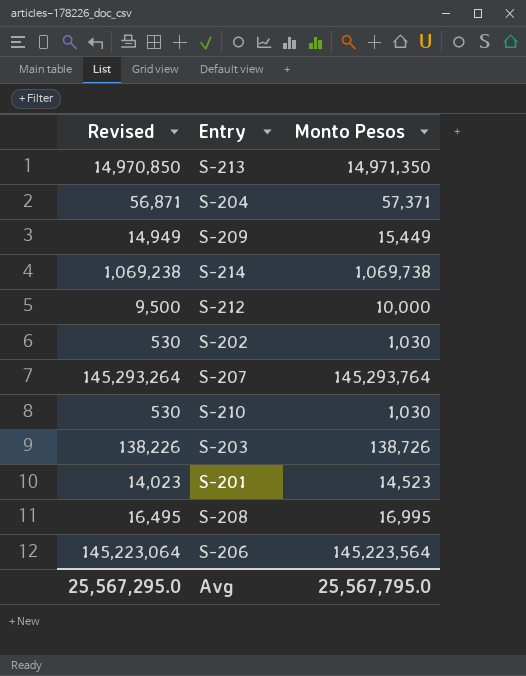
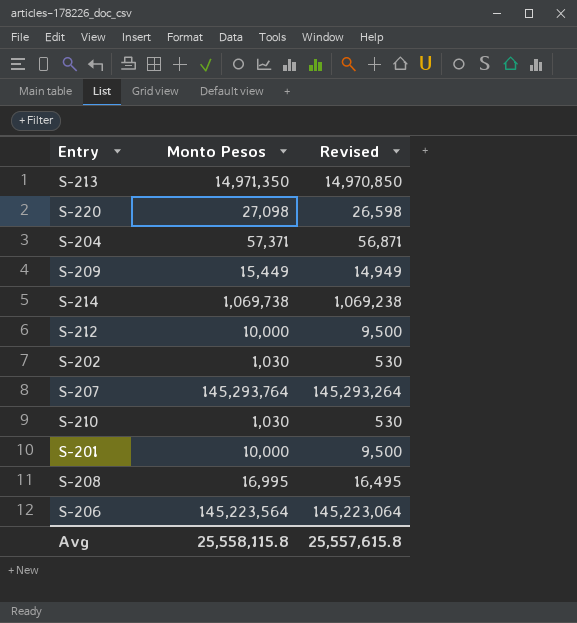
column Revised | position: 1 -> 3
row S-203: 138,226 | 138,726 -> none
row S-220: none -> 27,098 | 26,598
S-201 | Monto Pesos: 14,523 -> 10,000
S-201 | Revised: 14,023 -> 9,500
Avg | Monto Pesos: 25,567,795.0 -> 25,558,115.8
Avg | Revised: 25,567,295.0 -> 25,557,615.8

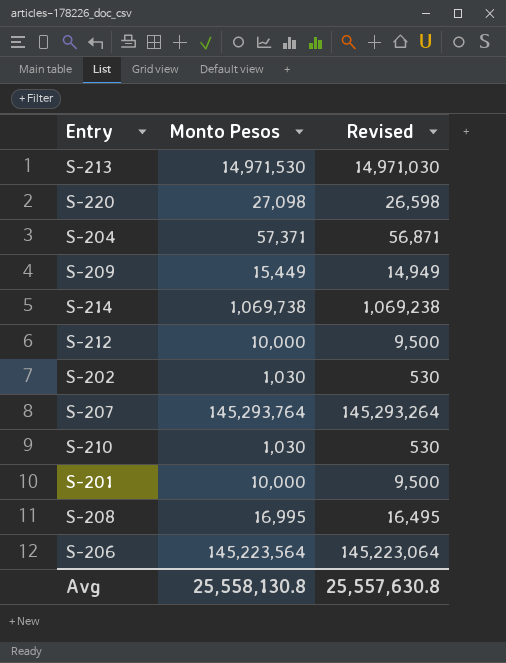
S-213 | Monto Pesos: 14,971,350 -> 14,971,530
S-213 | Revised: 14,970,850 -> 14,971,030
Avg | Monto Pesos: 25,558,115.8 -> 25,558,130.8
Avg | Revised: 25,557,615.8 -> 25,557,630.8

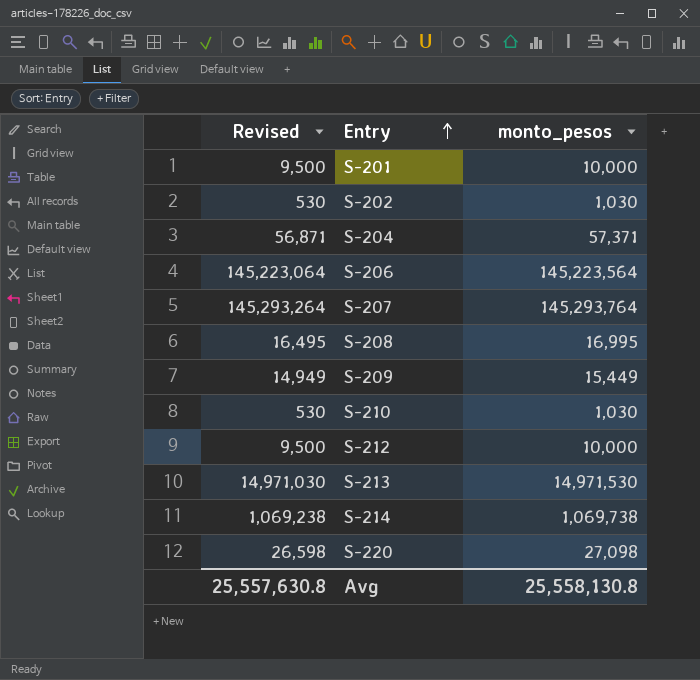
row order: none -> Entry ascending
column Revised | position: 3 -> 1
column name: Monto Pesos -> monto_pesos

